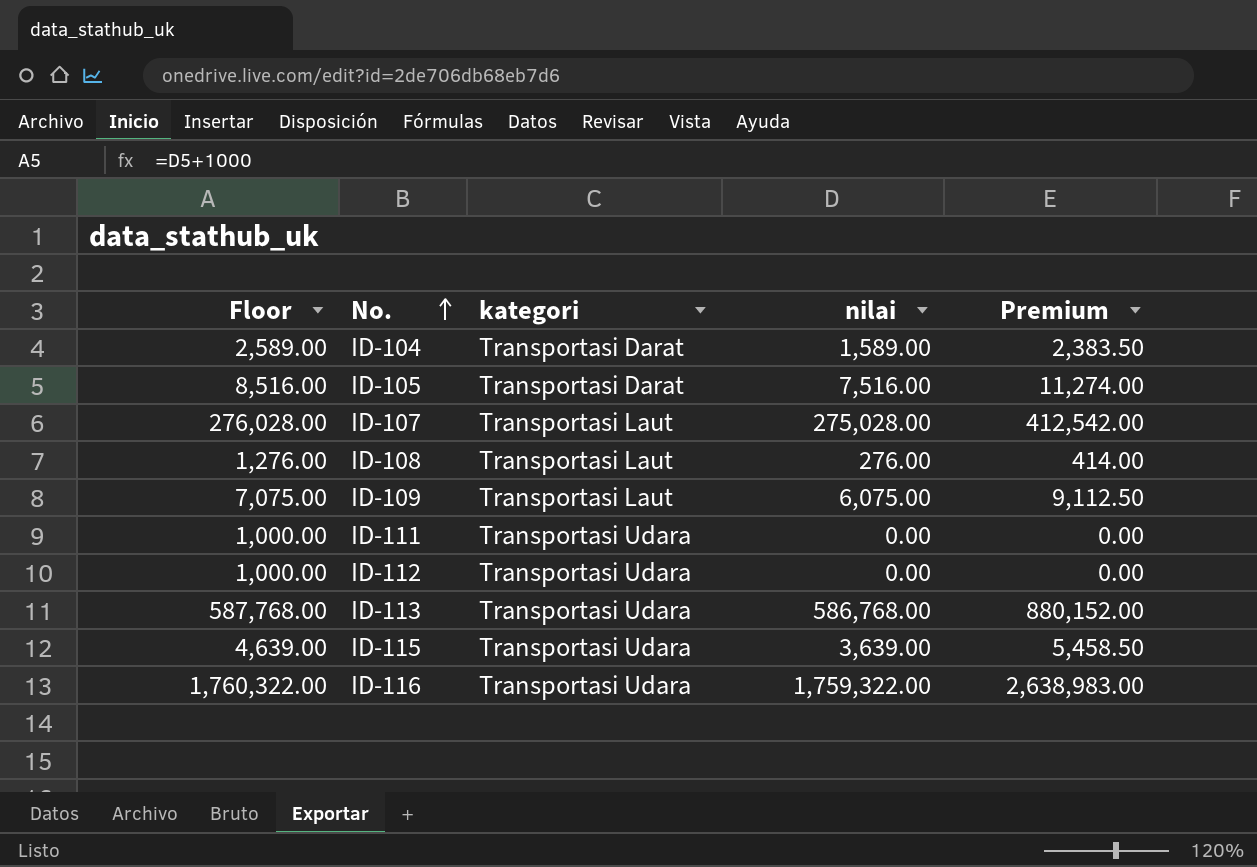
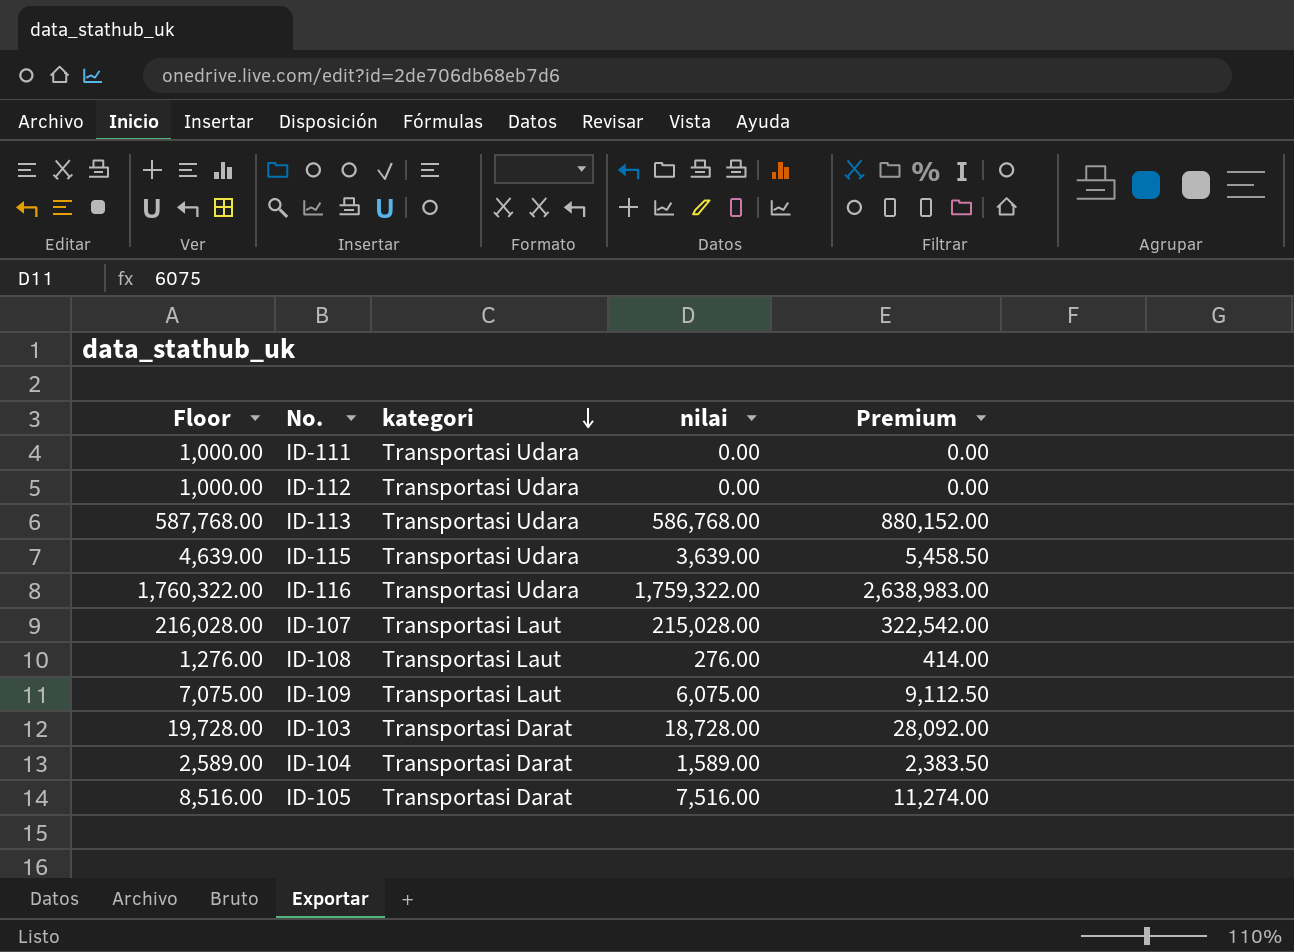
row order: No. ascending -> kategori descending
ID-107 | Floor: 276,028.00 -> 216,028.00
ID-107 | nilai: 275,028.00 -> 215,028.00
ID-107 | Premium: 412,542.00 -> 322,542.00
row ID-103: none -> 19,728.00 | Transportasi Darat | 18,728.00 | 28,092.00

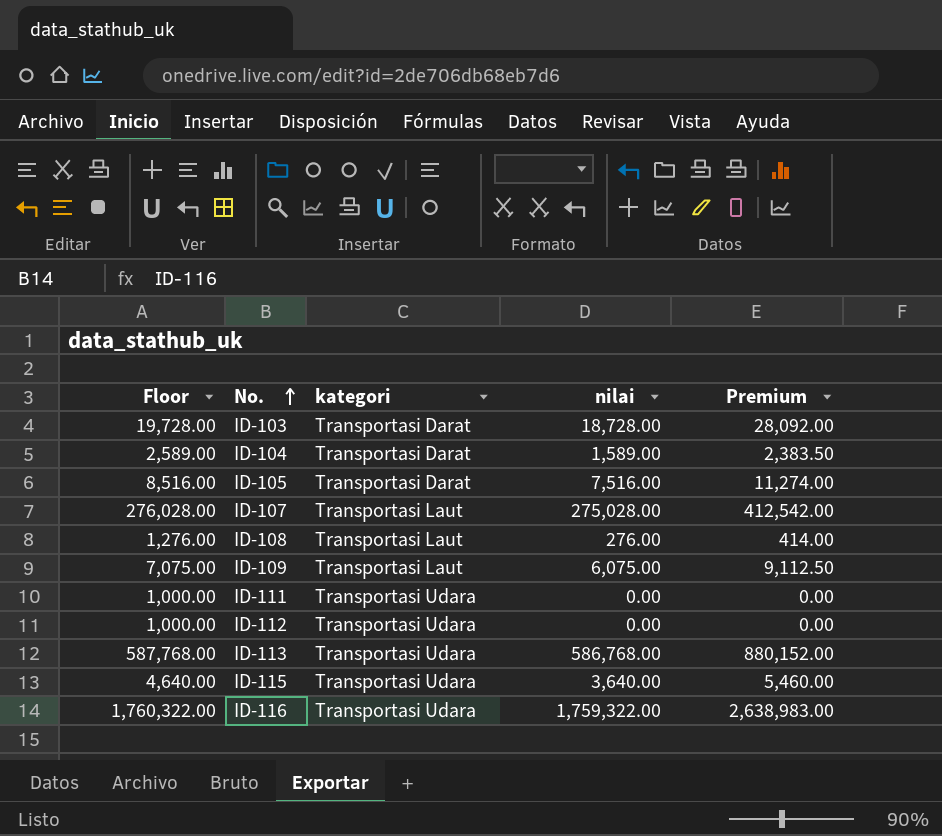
row order: kategori descending -> No. ascending
ID-107 | Floor: 216,028.00 -> 276,028.00
ID-107 | nilai: 215,028.00 -> 275,028.00
ID-107 | Premium: 322,542.00 -> 412,542.00
ID-115 | Floor: 4,639.00 -> 4,640.00
ID-115 | nilai: 3,639.00 -> 3,640.00
ID-115 | Premium: 5,458.50 -> 5,460.00

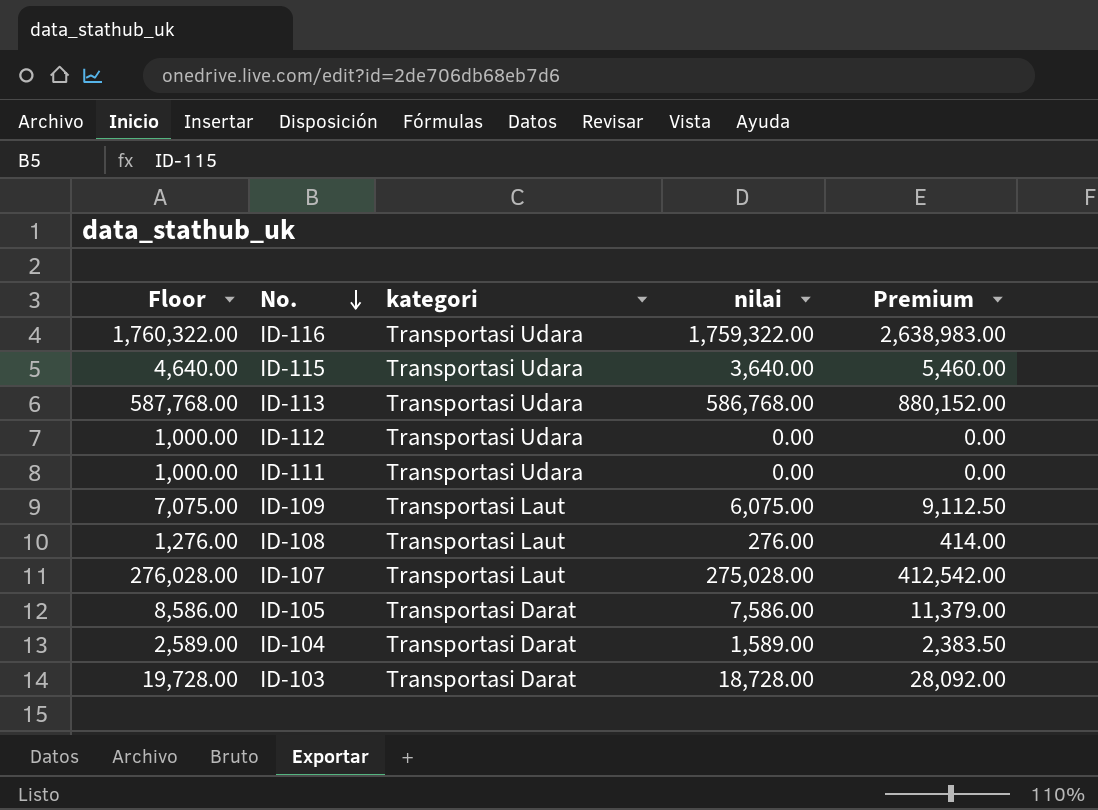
row order: No. ascending -> No. descending
ID-105 | Floor: 8,516.00 -> 8,586.00
ID-105 | nilai: 7,516.00 -> 7,586.00
ID-105 | Premium: 11,274.00 -> 11,379.00

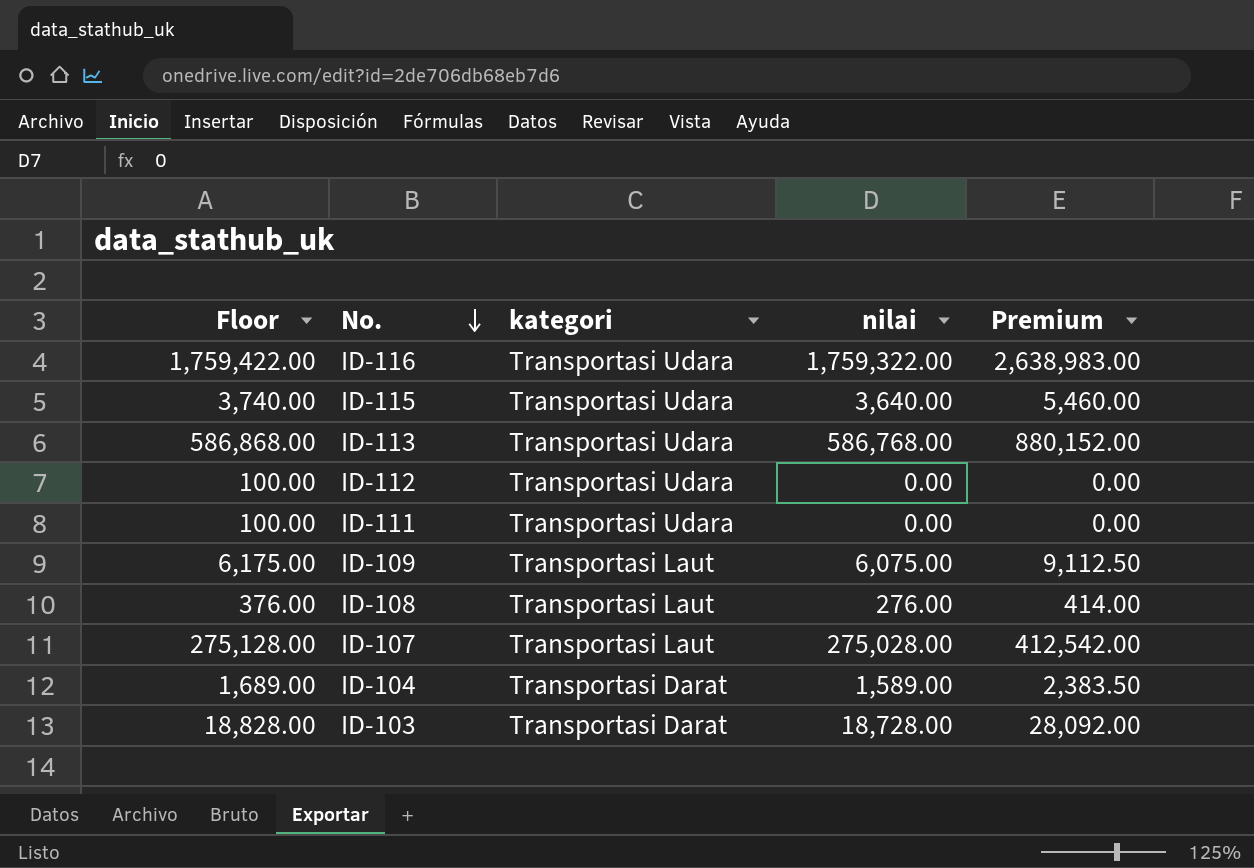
column Floor | formula: [nilai] + 1000 -> [nilai] + 100
row ID-105: 8,586.00 | Transportasi Darat | 7,586.00 | 11,379.00 -> none

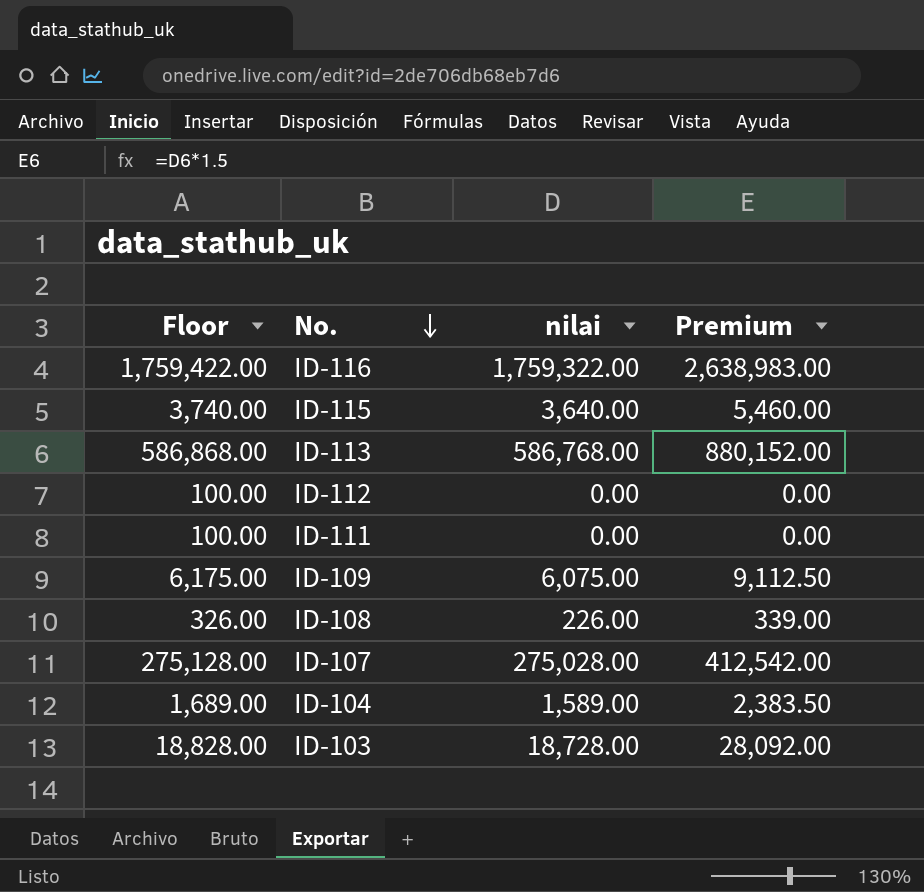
column kategori | position: 3 -> none
ID-108 | Floor: 376.00 -> 326.00
ID-108 | nilai: 276.00 -> 226.00
ID-108 | Premium: 414.00 -> 339.00

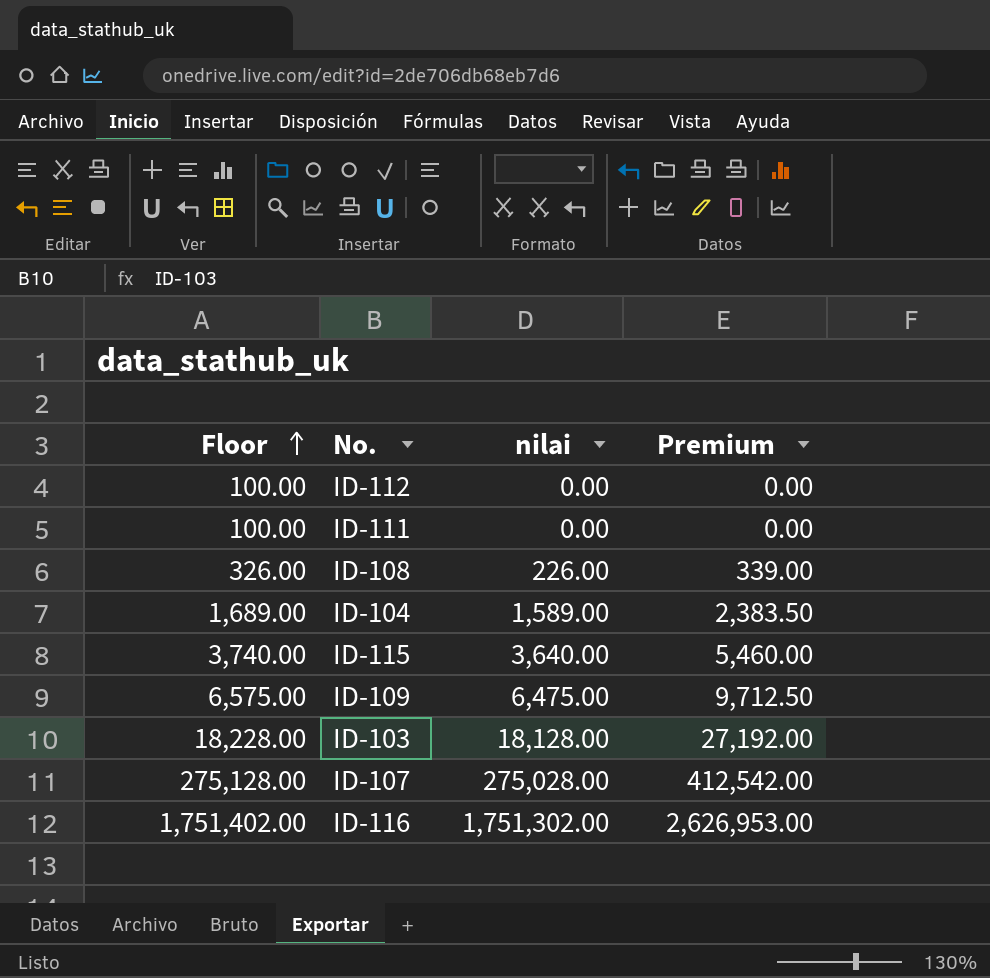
row order: No. descending -> Floor ascending
row ID-113: 586,868.00 | 586,768.00 | 880,152.00 -> none
ID-109 | Floor: 6,175.00 -> 6,575.00
ID-109 | nilai: 6,075.00 -> 6,475.00
ID-109 | Premium: 9,112.50 -> 9,712.50
ID-103 | Floor: 18,828.00 -> 18,228.00
ID-103 | nilai: 18,728.00 -> 18,128.00
ID-103 | Premium: 28,092.00 -> 27,192.00
ID-116 | Floor: 1,759,422.00 -> 1,751,402.00
ID-116 | nilai: 1,759,322.00 -> 1,751,302.00
ID-116 | Premium: 2,638,983.00 -> 2,626,953.00

